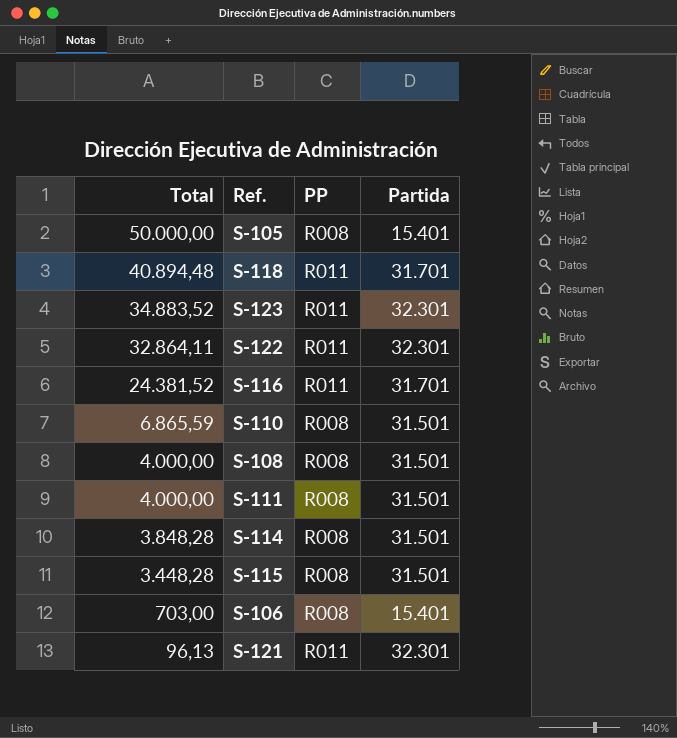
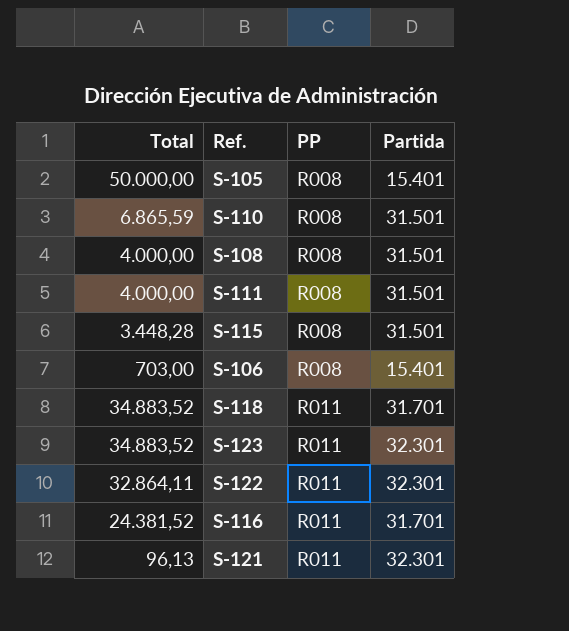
row order: Total descending -> PP ascending
row S-114: 3.848,28 | R008 | 31.501 -> none
S-118 | Total: 40.894,48 -> 34.883,52

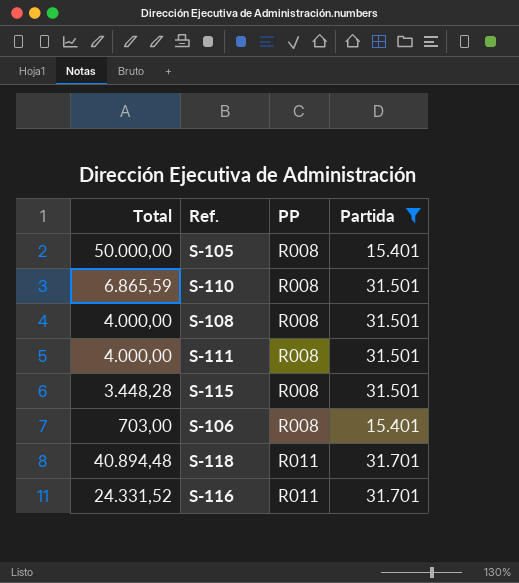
filter: none -> Partida != 32.301
S-118 | Total: 34.883,52 -> 40.894,48
S-116 | Total: 24.381,52 -> 24.331,52

